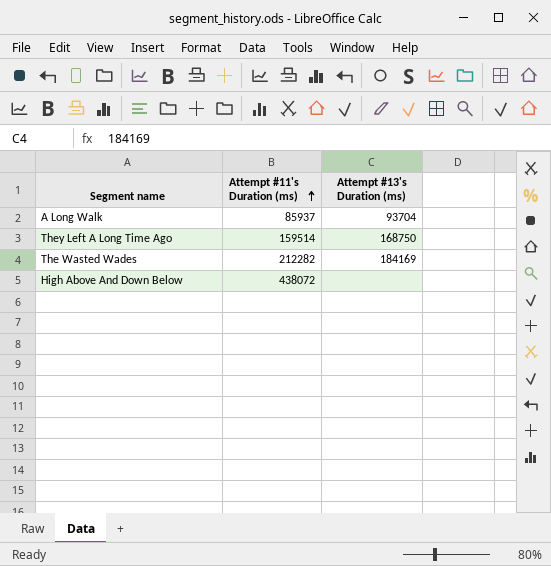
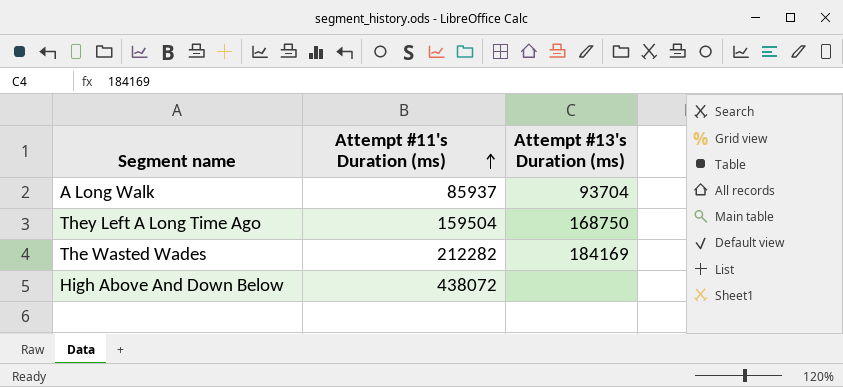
They Left A Long Time Ago | Attempt #11's Duration (ms): 159514 -> 159504

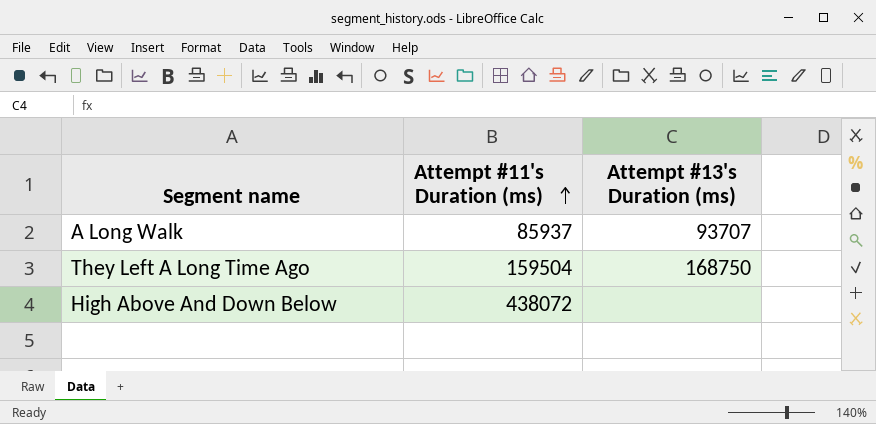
row The Wasted Wades: 212282 | 184169 -> none
A Long Walk | Attempt #13's Duration (ms): 93704 -> 93707

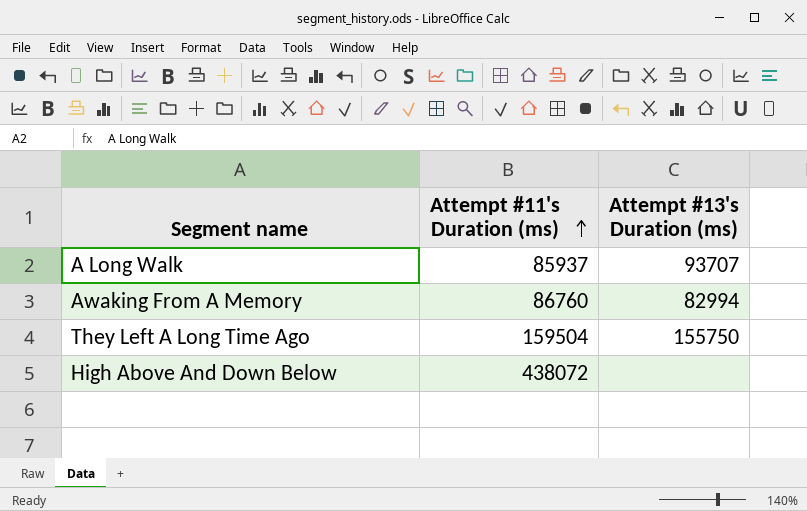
row Awaking From A Memory: none -> 86760 | 82994
They Left A Long Time Ago | Attempt #13's Duration (ms): 168750 -> 155750

